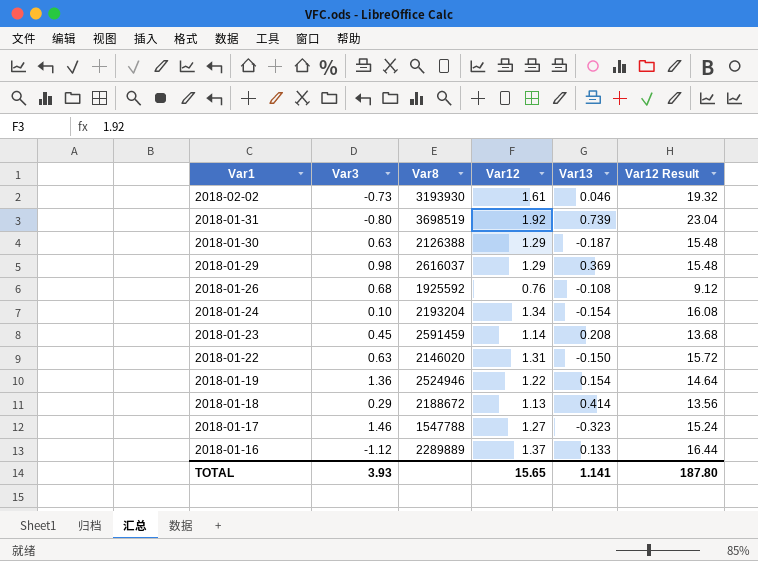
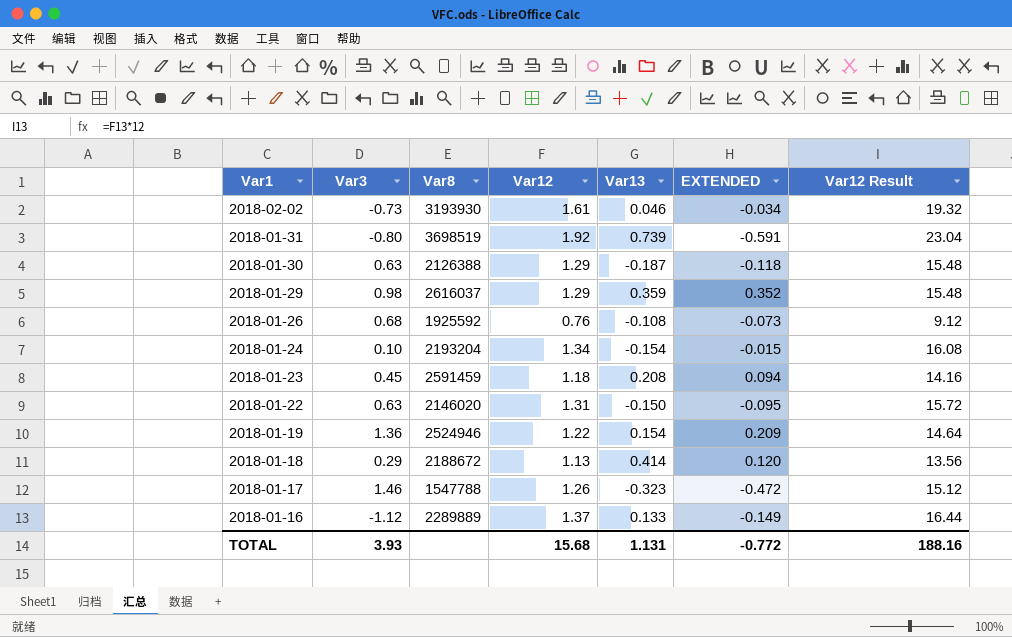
column EXTENDED | formula: none -> [Var3] * [Var13]
2018-01-29 | Var13: 0.369 -> 0.359
2018-01-23 | Var12: 1.14 -> 1.18
2018-01-23 | Var12 Result: 13.68 -> 14.16
2018-01-17 | Var12: 1.27 -> 1.26
2018-01-17 | Var12 Result: 15.24 -> 15.12
TOTAL | Var12: 15.65 -> 15.68
TOTAL | Var13: 1.141 -> 1.131
TOTAL | Var12 Result: 187.80 -> 188.16

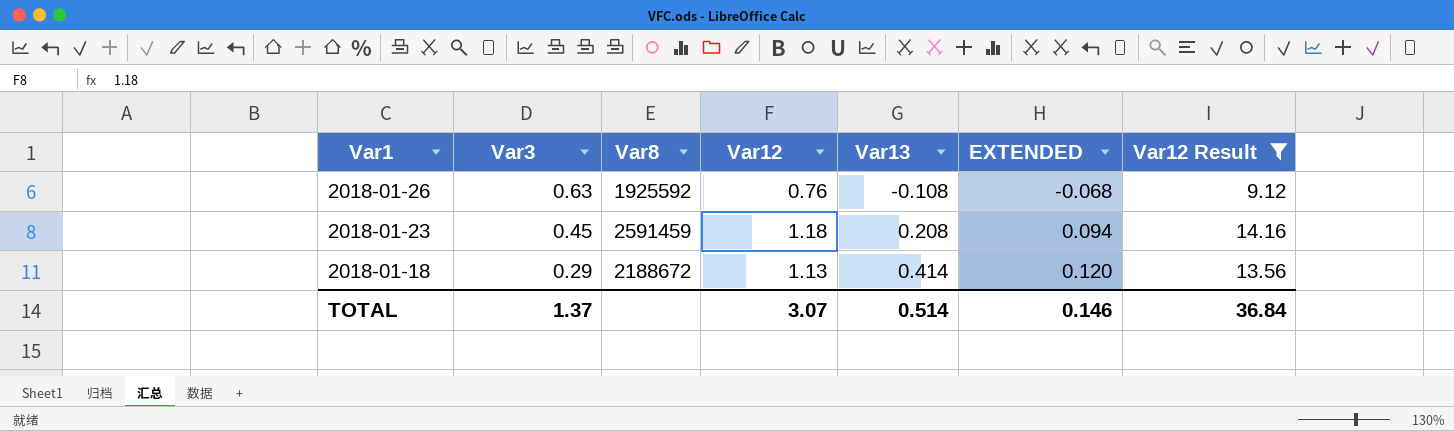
filter: none -> Var12 Result <= 14.16
2018-01-26 | Var3: 0.68 -> 0.63
2018-01-26 | EXTENDED: -0.073 -> -0.068
TOTAL | Var3: 3.93 -> 1.37
TOTAL | Var12: 15.68 -> 3.07
TOTAL | Var13: 1.131 -> 0.514
TOTAL | EXTENDED: -0.772 -> 0.146
TOTAL | Var12 Result: 188.16 -> 36.84

